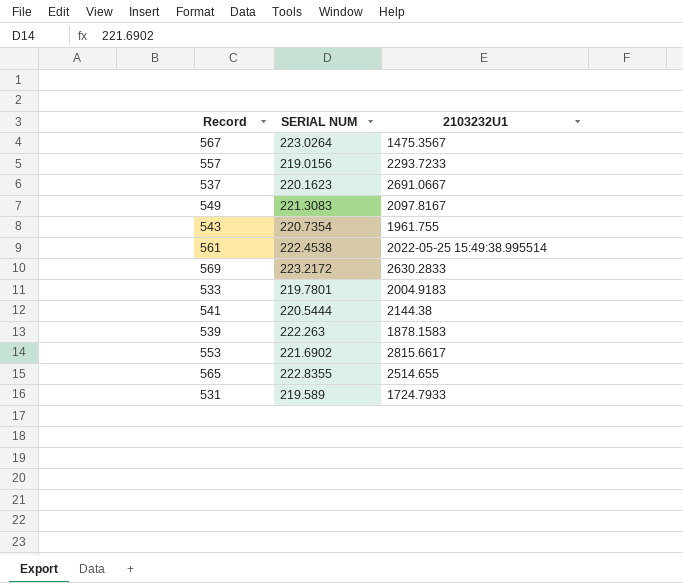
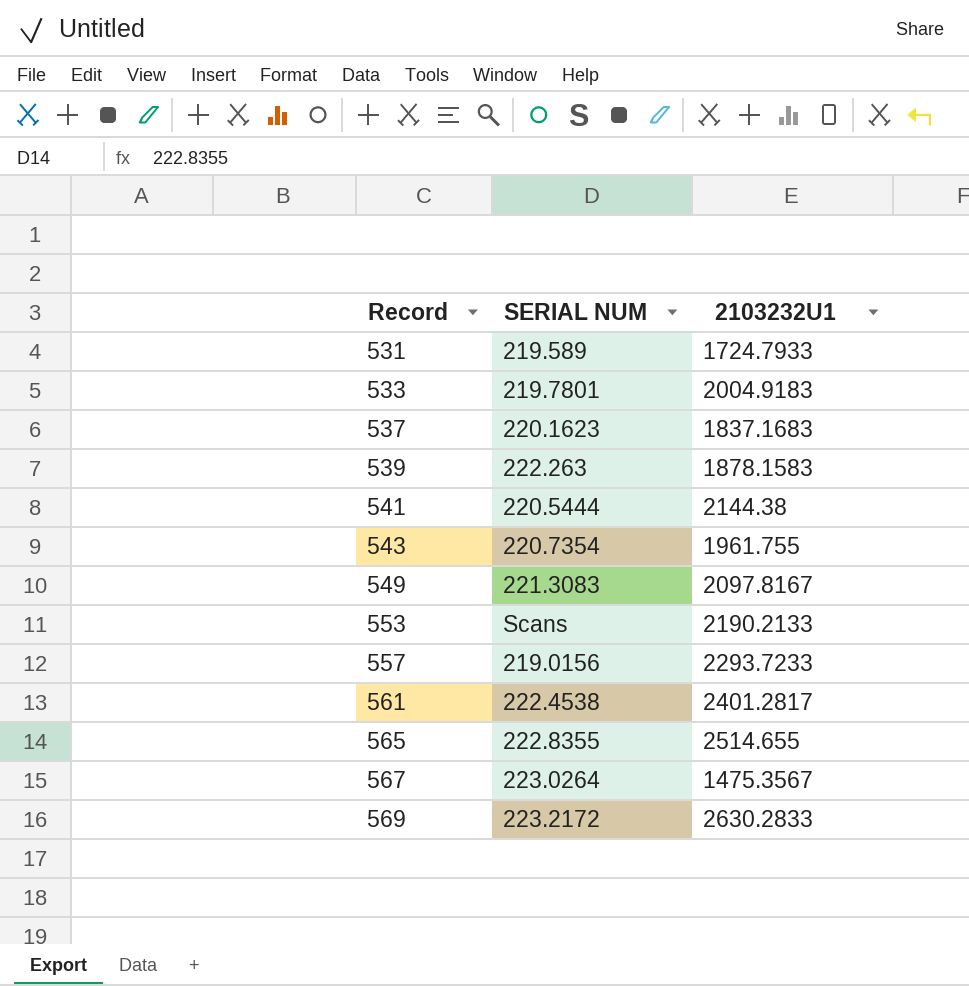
row order: none -> Record ascending
537 | 2103232U1: 2691.0667 -> 1837.1683
553 | SERIAL NUM: 221.6902 -> Scans
553 | 2103232U1: 2815.6617 -> 2190.2133
561 | 2103232U1: 2022-05-25 15:49:38.995514 -> 2401.2817

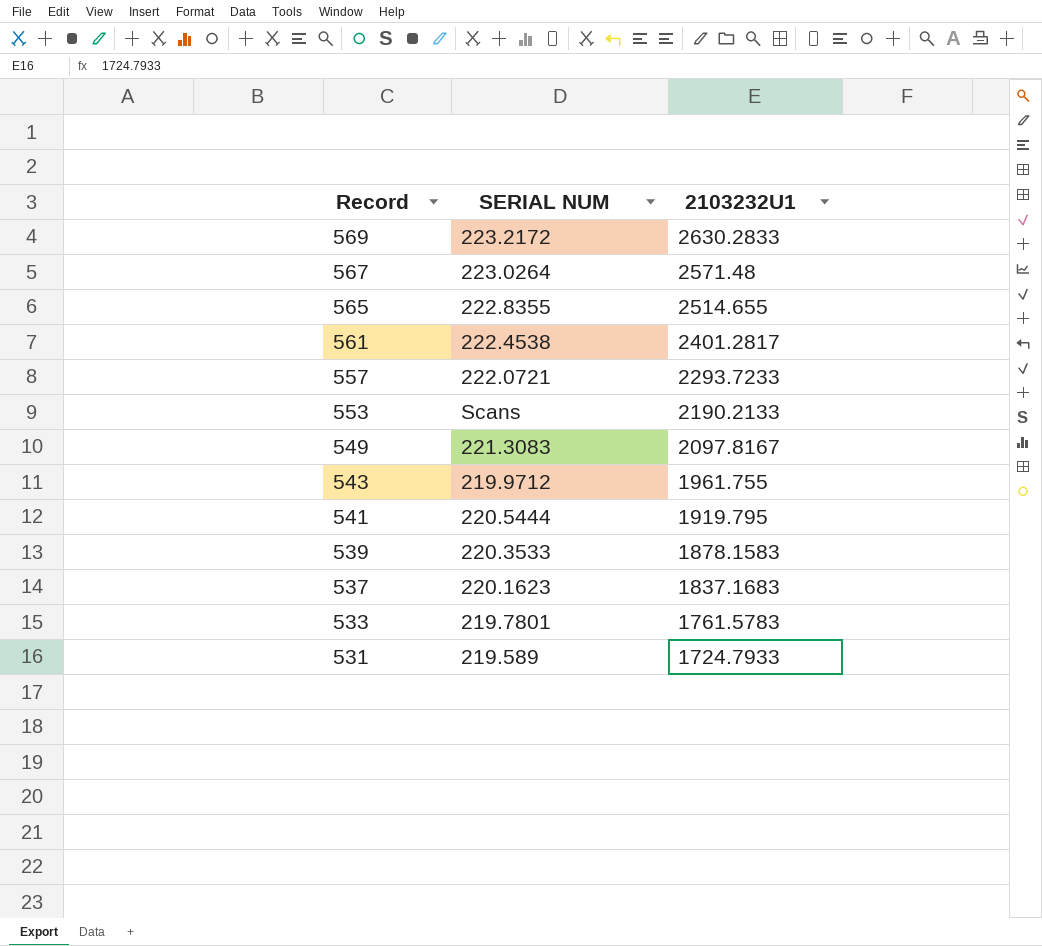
row order: Record ascending -> Record descending
567 | 2103232U1: 1475.3567 -> 2571.48
557 | SERIAL NUM: 219.0156 -> 222.0721
543 | SERIAL NUM: 220.7354 -> 219.9712
541 | 2103232U1: 2144.38 -> 1919.795
539 | SERIAL NUM: 222.263 -> 220.3533
533 | 2103232U1: 2004.9183 -> 1761.5783

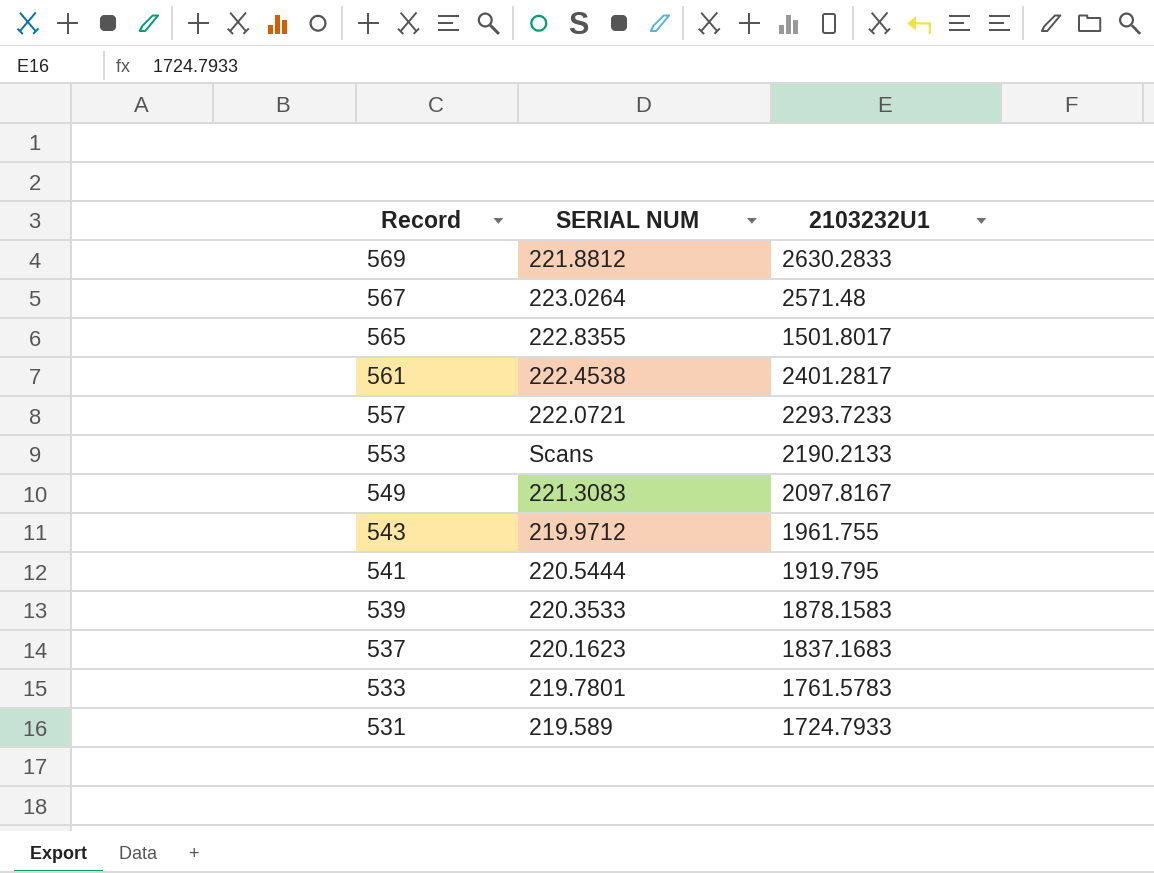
569 | SERIAL NUM: 223.2172 -> 221.8812
565 | 2103232U1: 2514.655 -> 1501.8017

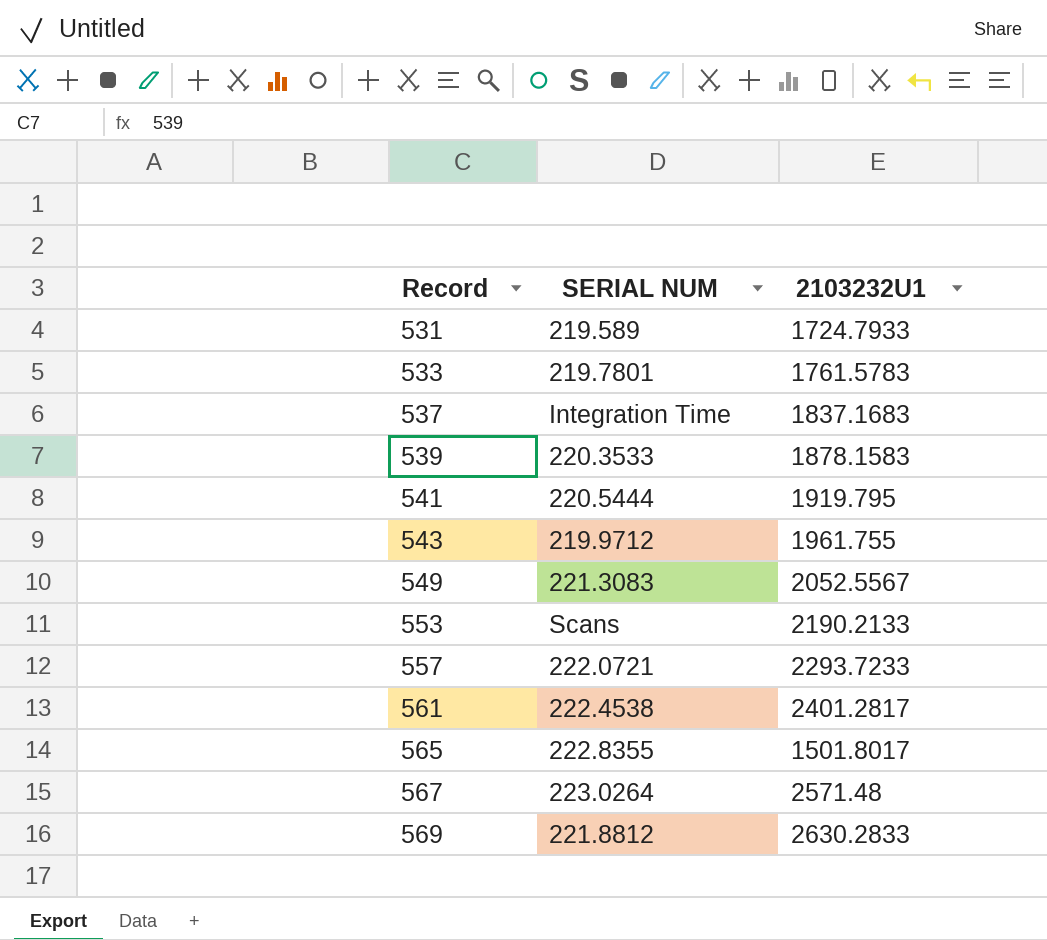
row order: Record descending -> Record ascending
537 | SERIAL NUM: 220.1623 -> Integration Time
549 | 2103232U1: 2097.8167 -> 2052.5567

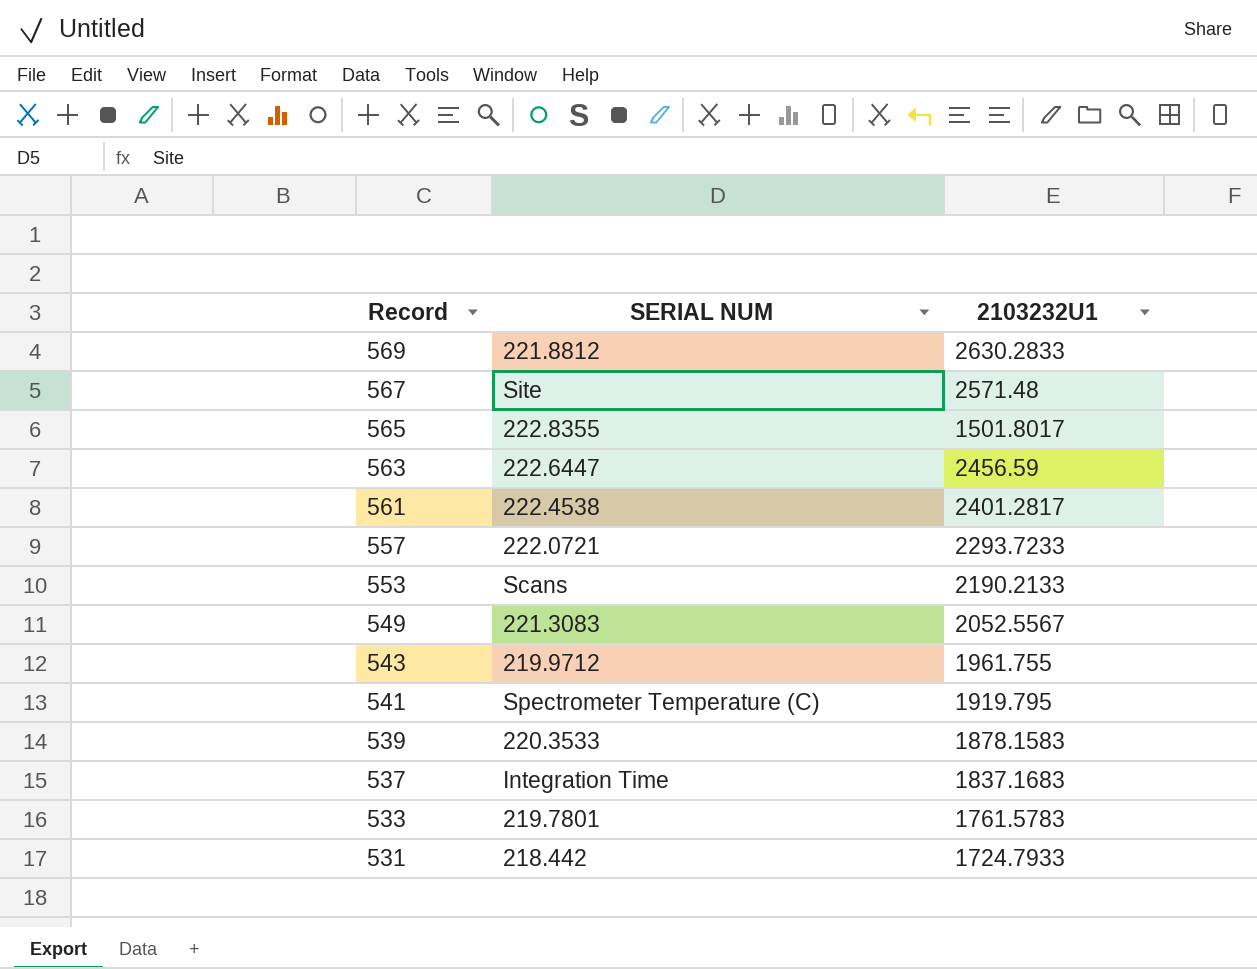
row order: Record ascending -> Record descending
567 | SERIAL NUM: 223.0264 -> Site
row 563: none -> 222.6447 | 2456.59
541 | SERIAL NUM: 220.5444 -> Spectrometer Temperature (C)
531 | SERIAL NUM: 219.589 -> 218.442

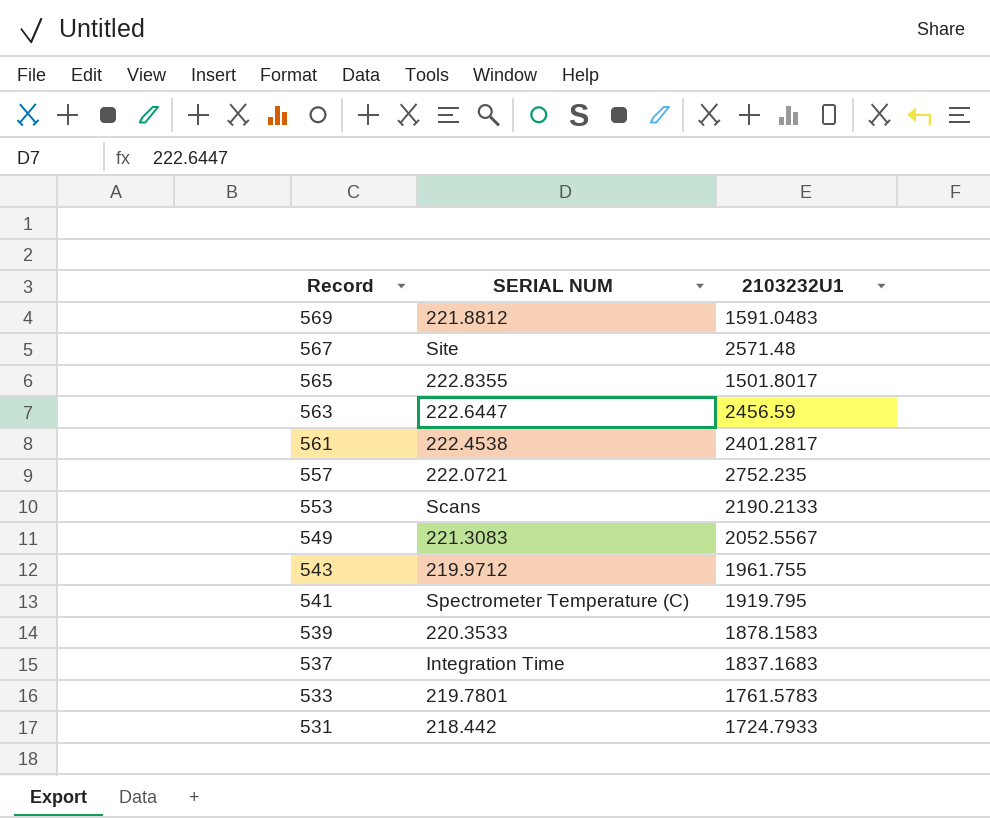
569 | 2103232U1: 2630.2833 -> 1591.0483
557 | 2103232U1: 2293.7233 -> 2752.235

